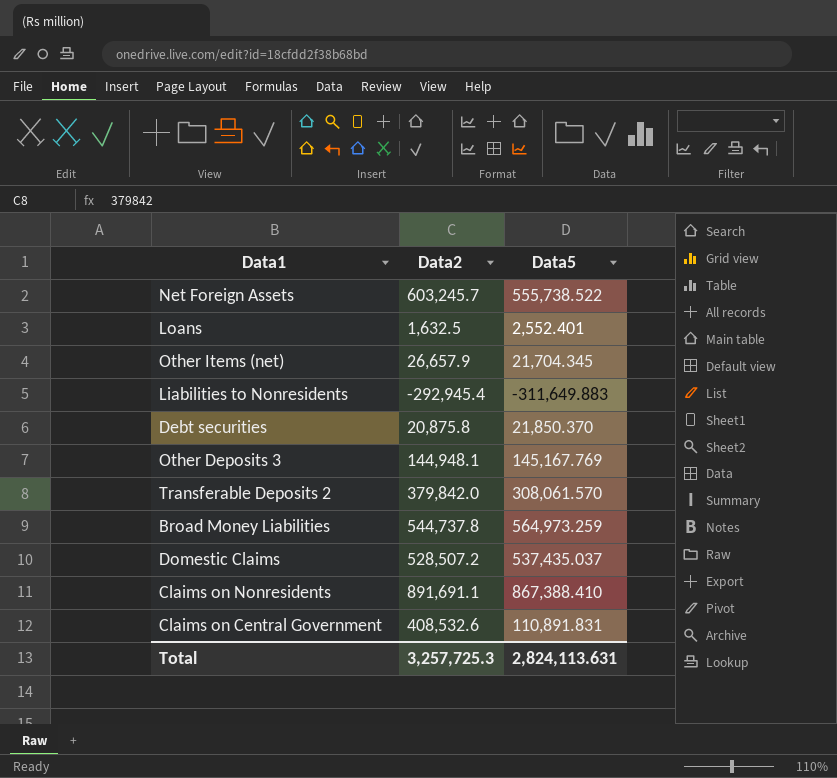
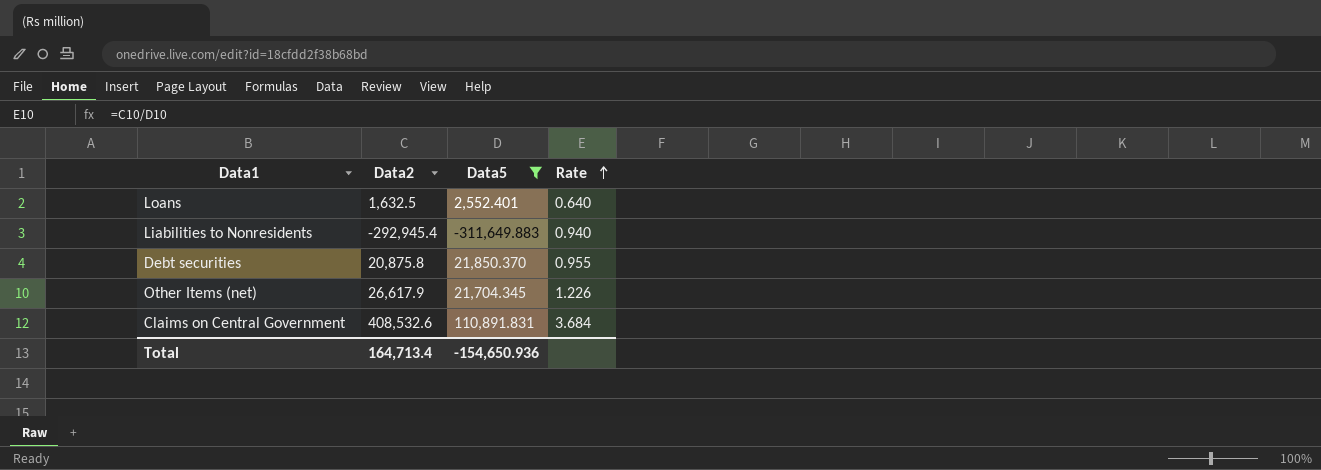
filter: none -> Data5 <= 110,891.831
row order: none -> Rate ascending
column Rate | formula: none -> [Data2] / [Data5]
Other Items (net) | Data2: 26,657.9 -> 26,617.9
Total | Data2: 3,257,725.3 -> 164,713.4
Total | Data5: 2,824,113.631 -> -154,650.936

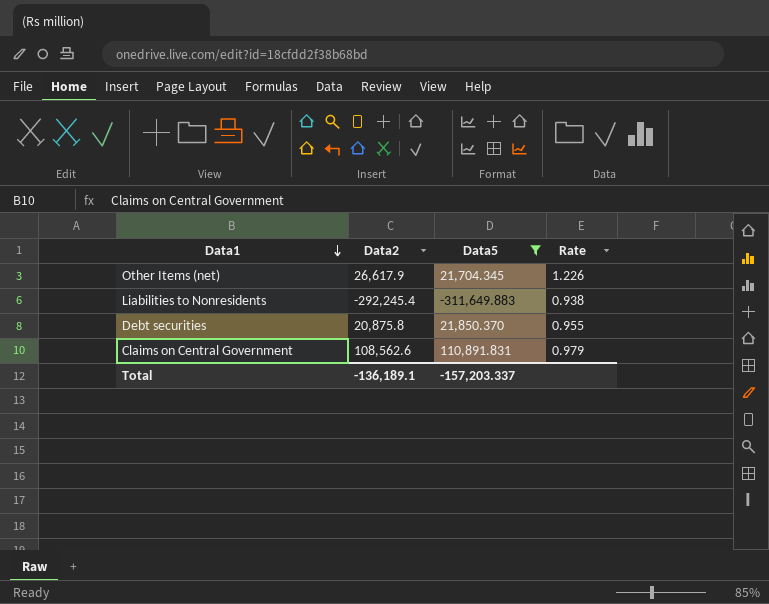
row order: Rate ascending -> Data1 descending
row Loans: 1,632.5 | 2,552.401 | 0.640 -> none
Liabilities to Nonresidents | Data2: -292,945.4 -> -292,245.4
Liabilities to Nonresidents | Rate: 0.940 -> 0.938
Claims on Central Government | Data2: 408,532.6 -> 108,562.6
Claims on Central Government | Rate: 3.684 -> 0.979
Total | Data2: 164,713.4 -> -136,189.1
Total | Data5: -154,650.936 -> -157,203.337

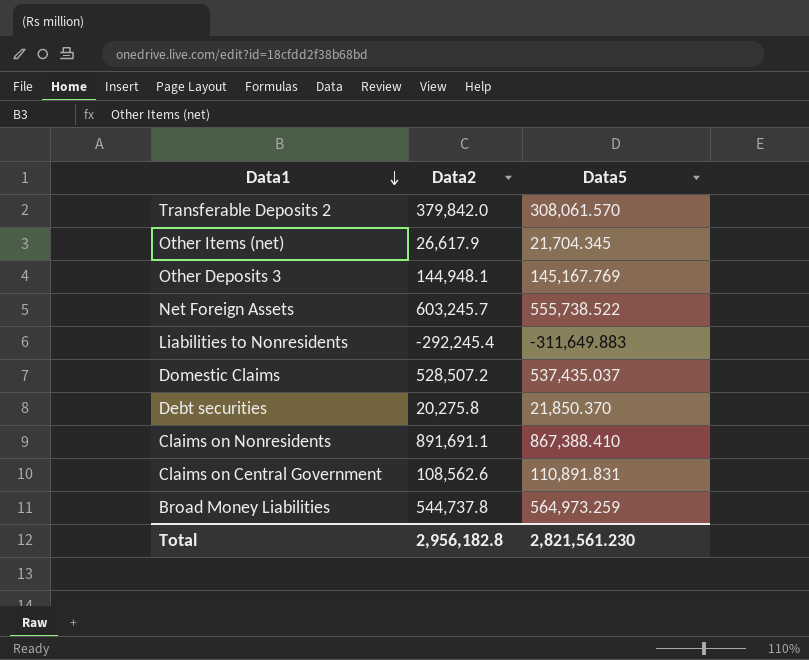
filter: Data5 <= 110,891.831 -> none
column Rate | formula: [Data2] / [Data5] -> none
Debt securities | Data2: 20,875.8 -> 20,275.8
Total | Data2: -136,189.1 -> 2,956,182.8
Total | Data5: -157,203.337 -> 2,821,561.230

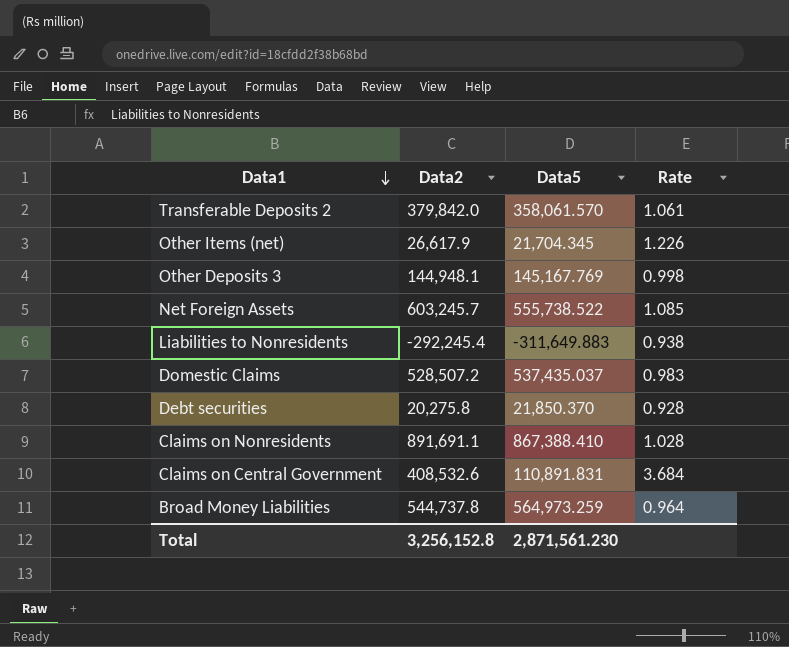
column Rate | formula: none -> [Data2] / [Data5]
Transferable Deposits 2 | Data5: 308,061.570 -> 358,061.570
Claims on Central Government | Data2: 108,562.6 -> 408,532.6
Total | Data2: 2,956,182.8 -> 3,256,152.8
Total | Data5: 2,821,561.230 -> 2,871,561.230

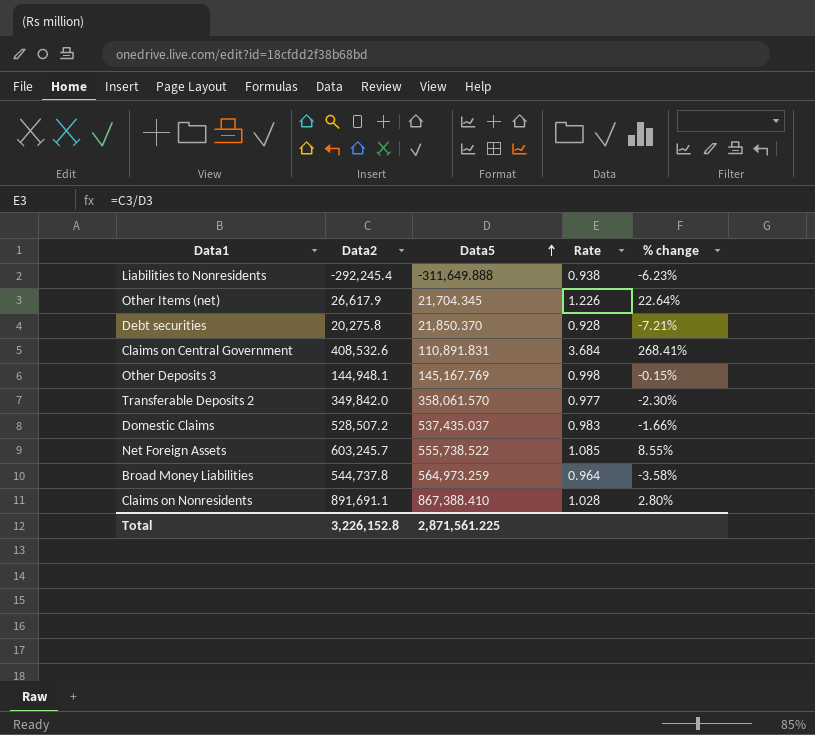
row order: Data1 descending -> Data5 ascending
column % change | formula: none -> ([Data2] - [Data5]) / [Data5]
Liabilities to Nonresidents | Data5: -311,649.883 -> -311,649.888
Transferable Deposits 2 | Data2: 379,842.0 -> 349,842.0
Transferable Deposits 2 | Rate: 1.061 -> 0.977
Total | Data2: 3,256,152.8 -> 3,226,152.8
Total | Data5: 2,871,561.230 -> 2,871,561.225

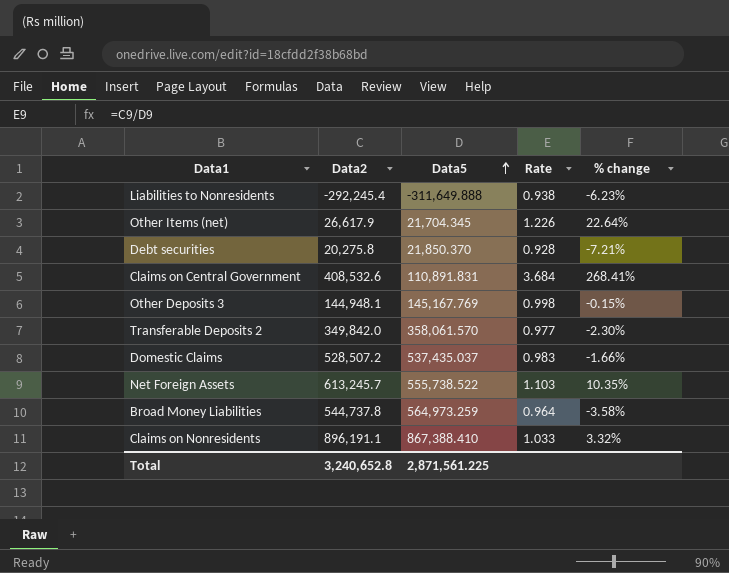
Net Foreign Assets | Data2: 603,245.7 -> 613,245.7
Net Foreign Assets | Rate: 1.085 -> 1.103
Net Foreign Assets | % change: 8.55% -> 10.35%
Claims on Nonresidents | Data2: 891,691.1 -> 896,191.1
Claims on Nonresidents | Rate: 1.028 -> 1.033
Claims on Nonresidents | % change: 2.80% -> 3.32%
Total | Data2: 3,226,152.8 -> 3,240,652.8

